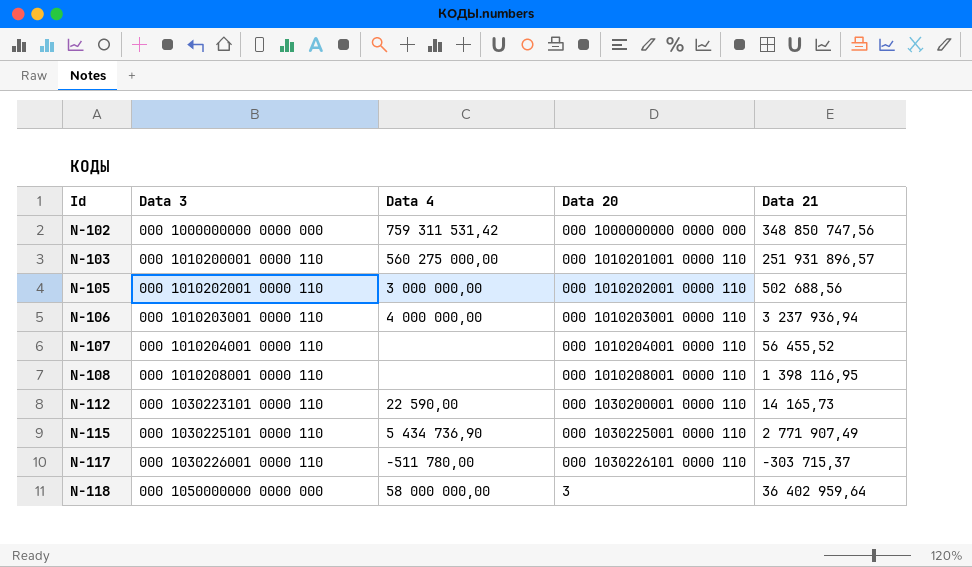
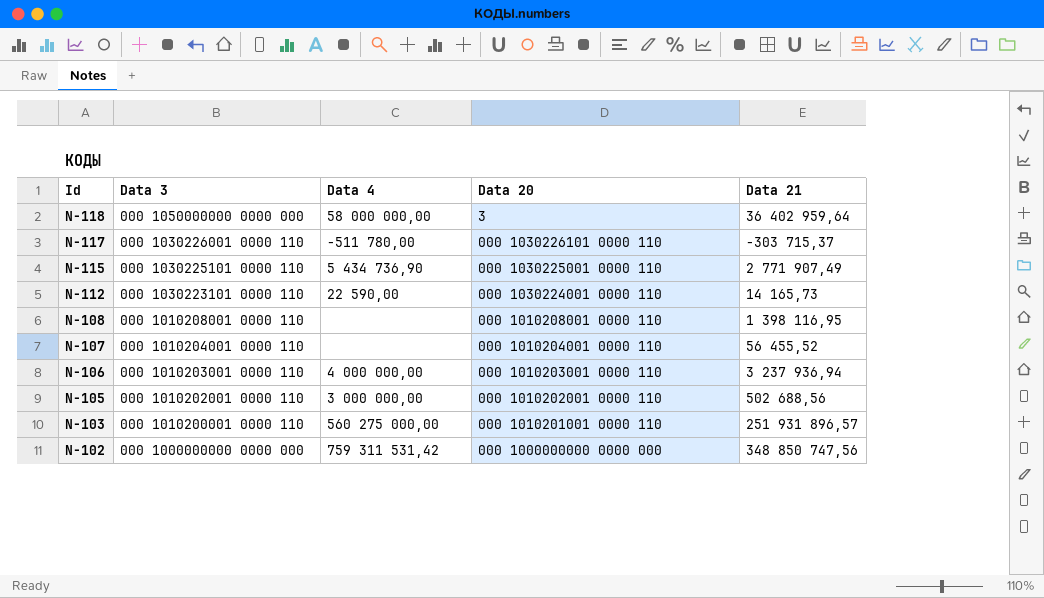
row order: Id ascending -> Id descending
N-112 | Data 20: 000 1030200001 0000 110 -> 000 1030224001 0000 110

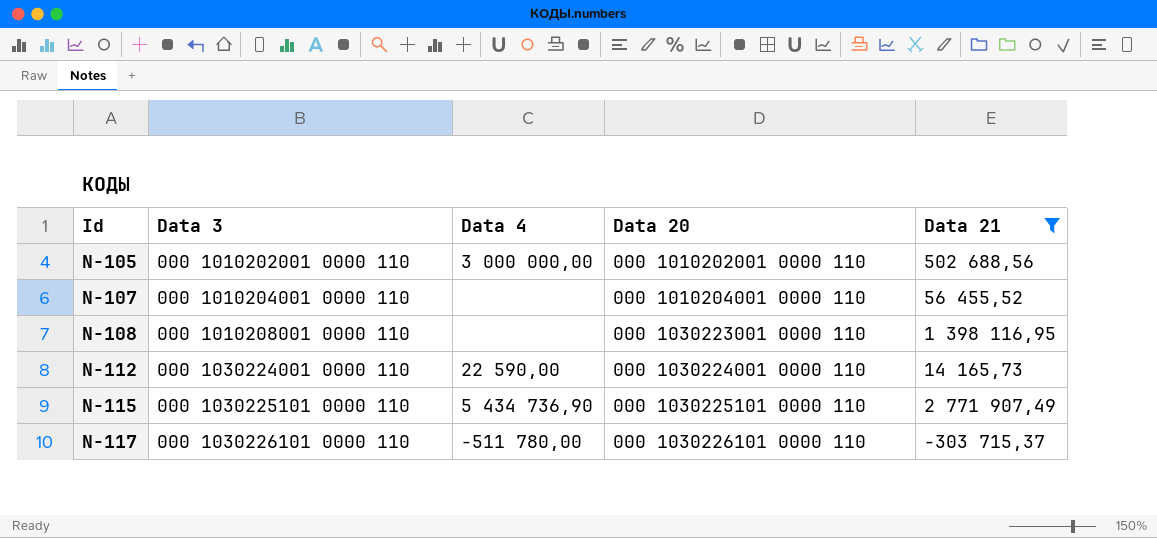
filter: none -> Data 21 <= 2 771 907,49
row order: Id descending -> Id ascending
N-108 | Data 20: 000 1010208001 0000 110 -> 000 1030223001 0000 110
N-112 | Data 3: 000 1030223101 0000 110 -> 000 1030224001 0000 110
N-115 | Data 20: 000 1030225001 0000 110 -> 000 1030225101 0000 110
N-117 | Data 3: 000 1030226001 0000 110 -> 000 1030226101 0000 110

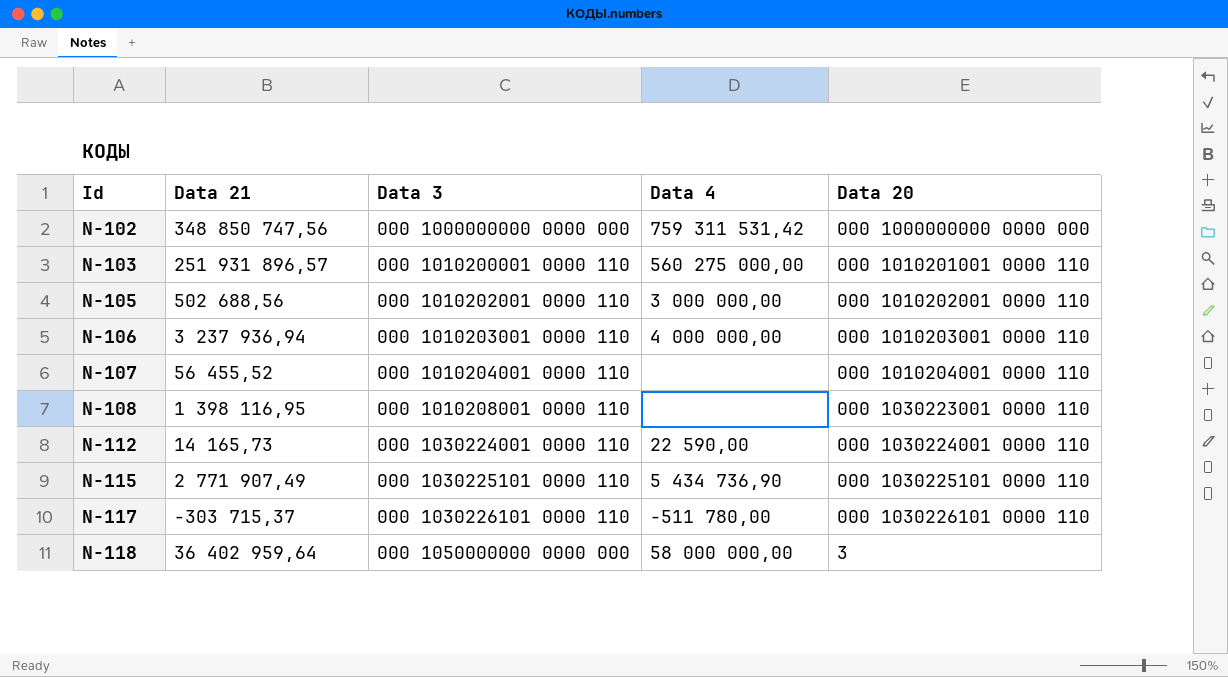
filter: Data 21 <= 2 771 907,49 -> none
column Data 21 | position: 5 -> 2

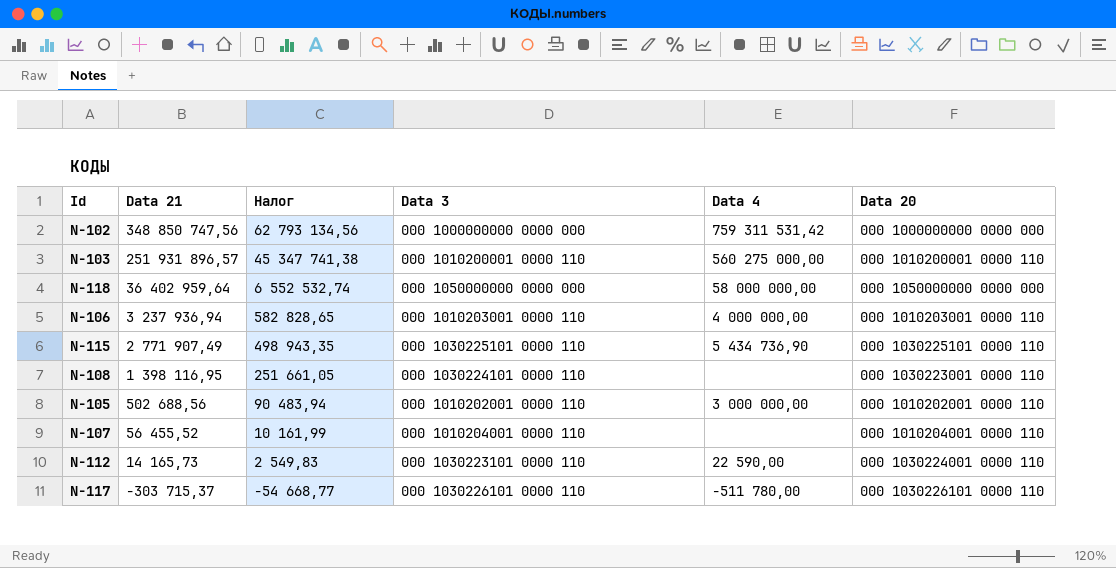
row order: Id ascending -> Data 21 descending
column Налог | formula: none -> [Data 21] * 0,18
N-103 | Data 20: 000 1010201001 0000 110 -> 000 1010200001 0000 110
N-118 | Data 20: 3 -> 000 1050000000 0000 000
N-108 | Data 3: 000 1010208001 0000 110 -> 000 1030224101 0000 110
N-112 | Data 3: 000 1030224001 0000 110 -> 000 1030223101 0000 110

